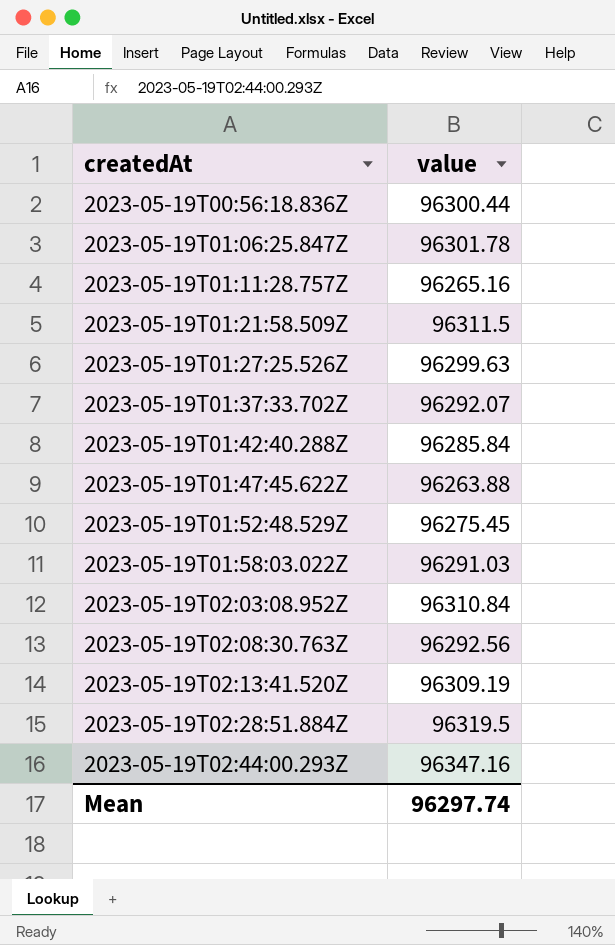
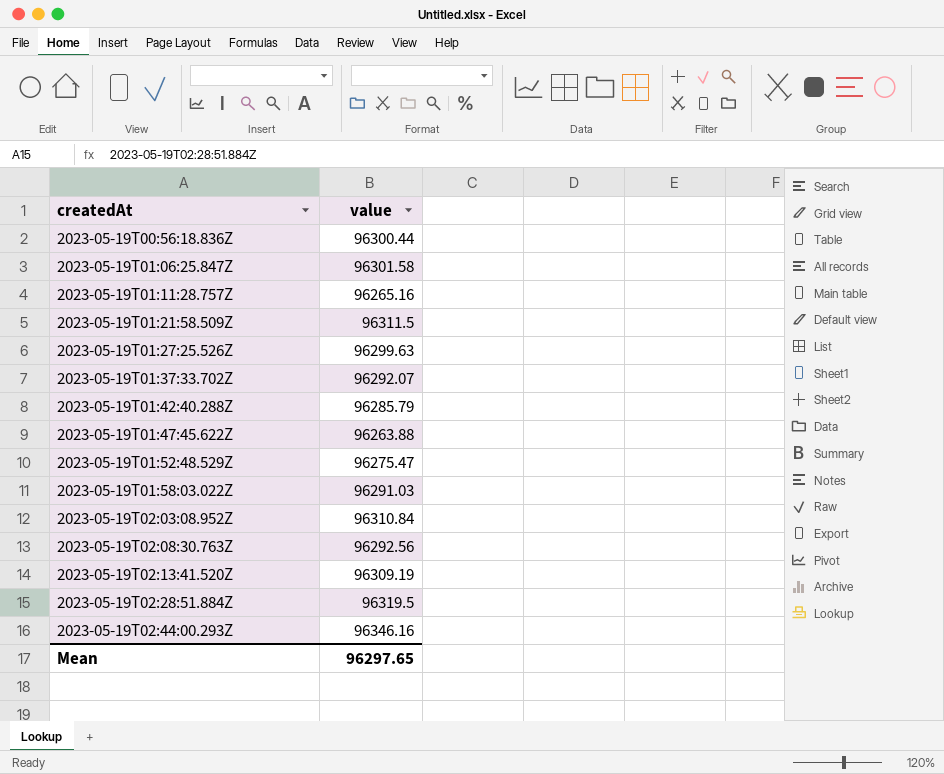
2023-05-19T01:06:25.847Z | value: 96301.78 -> 96301.58
2023-05-19T01:42:40.288Z | value: 96285.84 -> 96285.79
2023-05-19T01:52:48.529Z | value: 96275.45 -> 96275.47
2023-05-19T02:44:00.293Z | value: 96347.16 -> 96346.16
Mean | value: 96297.74 -> 96297.65

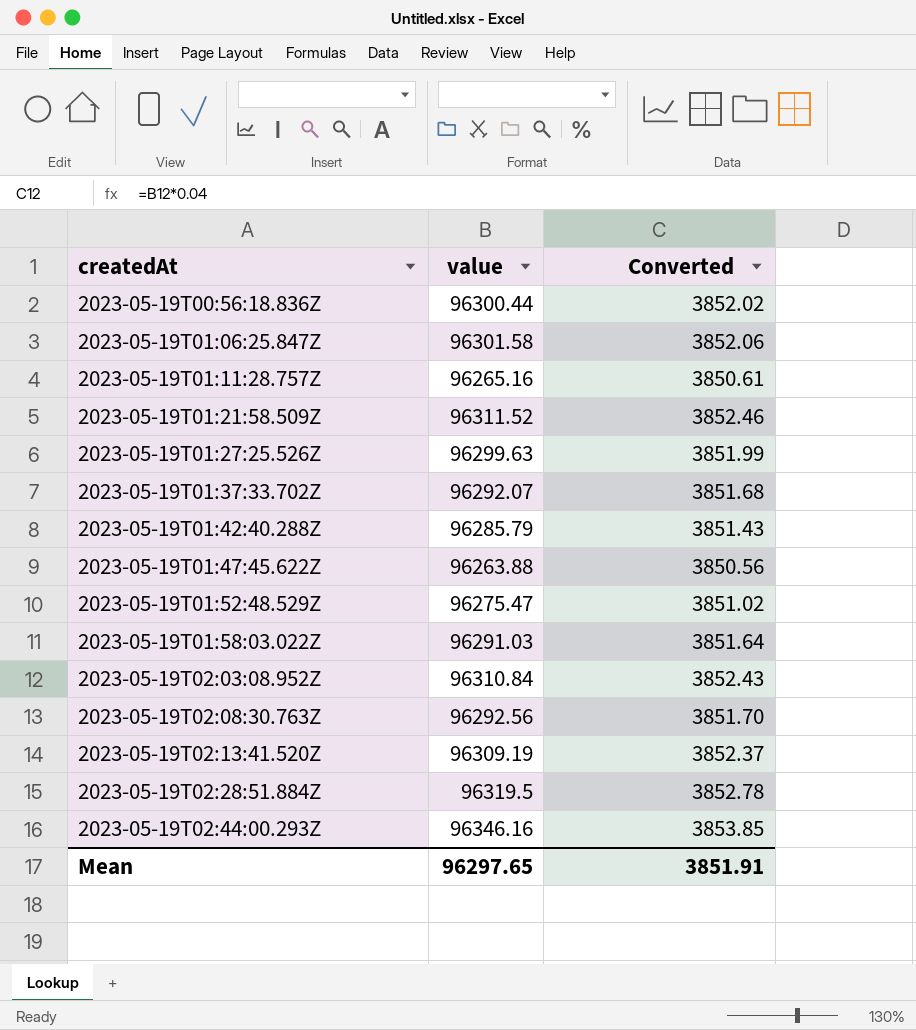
column Converted | formula: none -> [value] * 0.04
2023-05-19T01:21:58.509Z | value: 96311.5 -> 96311.52

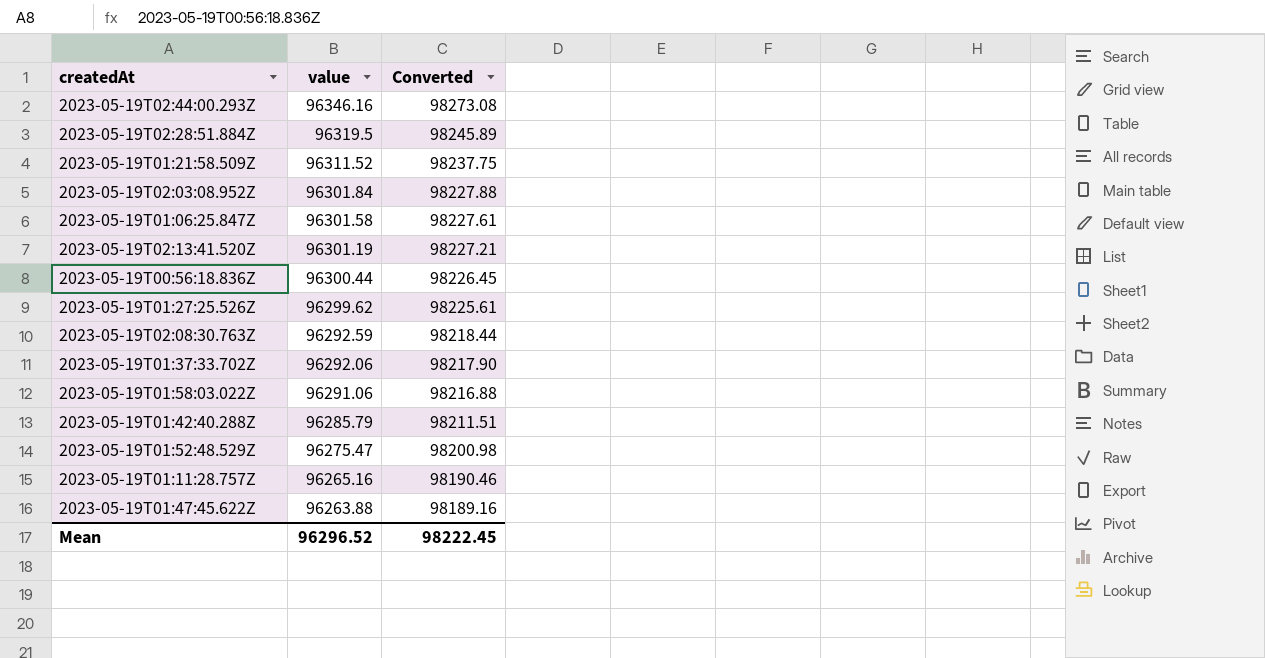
row order: createdAt ascending -> value descending
column Converted | formula: [value] * 0.04 -> [value] * 1.02
2023-05-19T02:03:08.952Z | value: 96310.84 -> 96301.84
2023-05-19T02:13:41.520Z | value: 96309.19 -> 96301.19
2023-05-19T01:27:25.526Z | value: 96299.63 -> 96299.62
2023-05-19T02:08:30.763Z | value: 96292.56 -> 96292.59
2023-05-19T01:37:33.702Z | value: 96292.07 -> 96292.06
2023-05-19T01:58:03.022Z | value: 96291.03 -> 96291.06
Mean | value: 96297.65 -> 96296.52
Mean | Converted: 3851.91 -> 98222.45

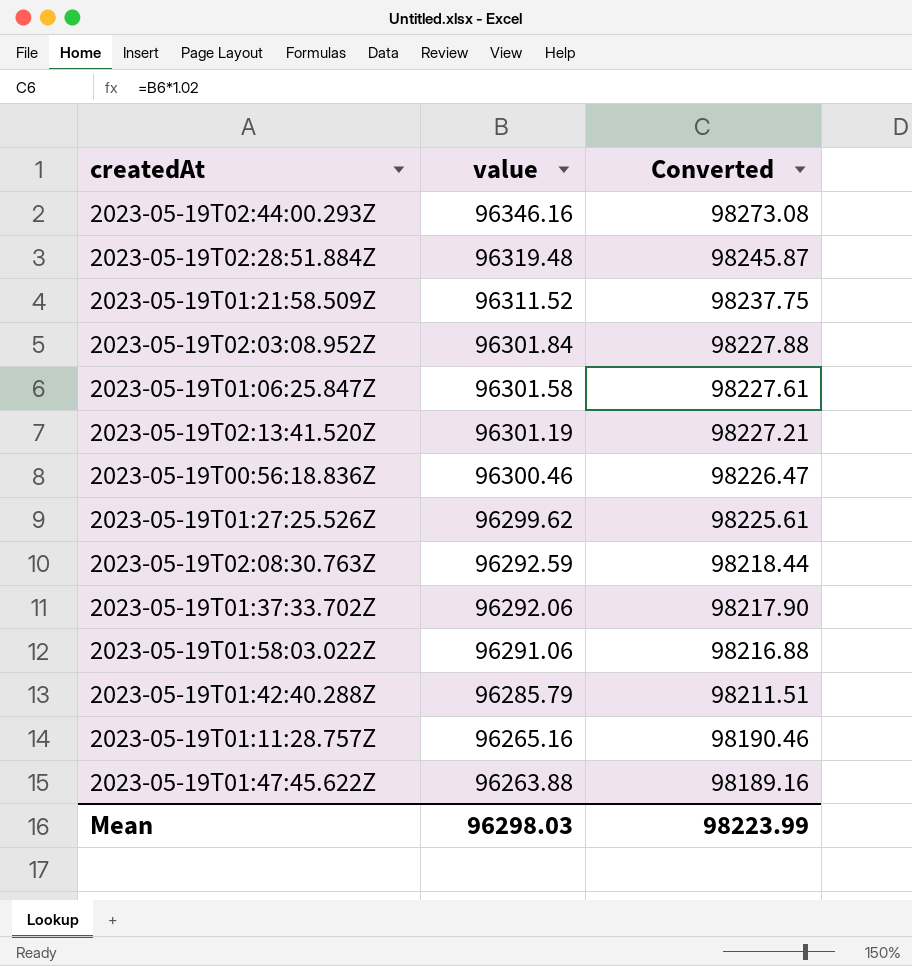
row 2023-05-19T01:52:48.529Z: 96275.47 | 98200.98 -> none
2023-05-19T02:28:51.884Z | value: 96319.5 -> 96319.48
2023-05-19T02:28:51.884Z | Converted: 98245.89 -> 98245.87
2023-05-19T00:56:18.836Z | value: 96300.44 -> 96300.46
2023-05-19T00:56:18.836Z | Converted: 98226.45 -> 98226.47
Mean | value: 96296.52 -> 96298.03
Mean | Converted: 98222.45 -> 98223.99

